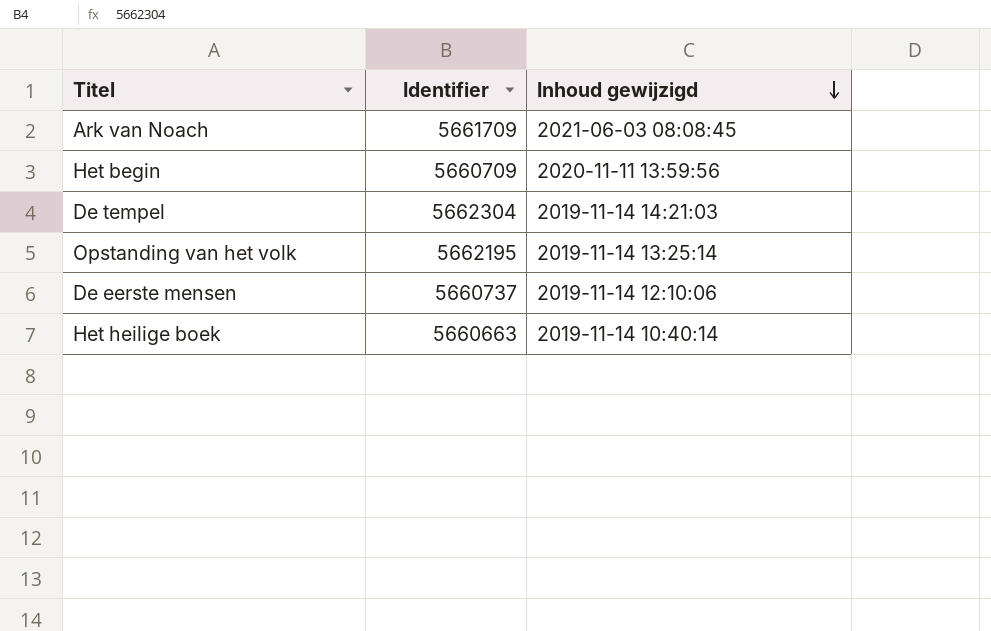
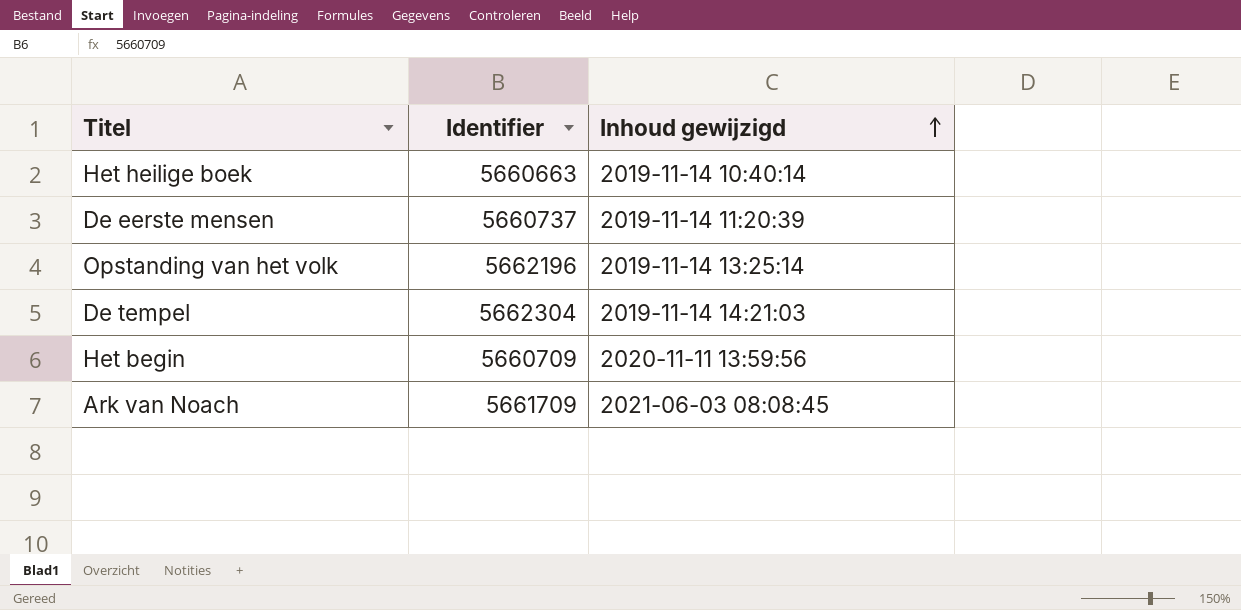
row order: Inhoud gewijzigd descending -> Inhoud gewijzigd ascending
De eerste mensen | Inhoud gewijzigd: 2019-11-14 12:10:06 -> 2019-11-14 11:20:39
Opstanding van het volk | Identifier: 5662195 -> 5662196

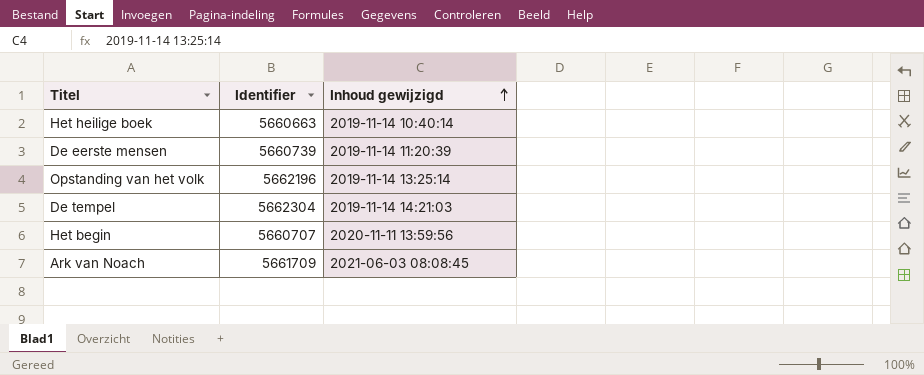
De eerste mensen | Identifier: 5660737 -> 5660739
Het begin | Identifier: 5660709 -> 5660707

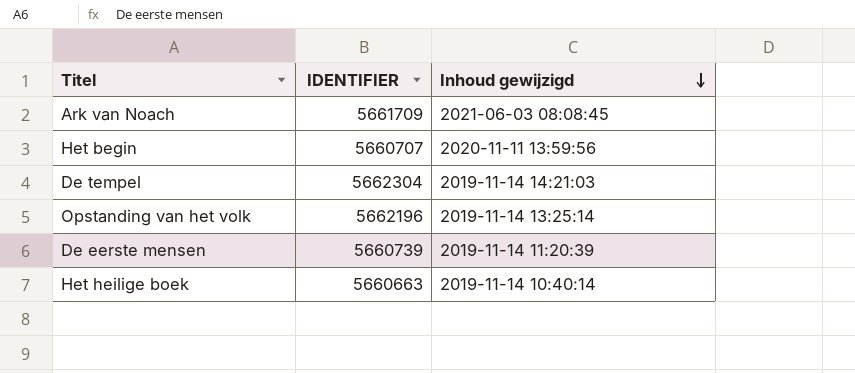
row order: Inhoud gewijzigd ascending -> Inhoud gewijzigd descending
column name: Identifier -> IDENTIFIER

